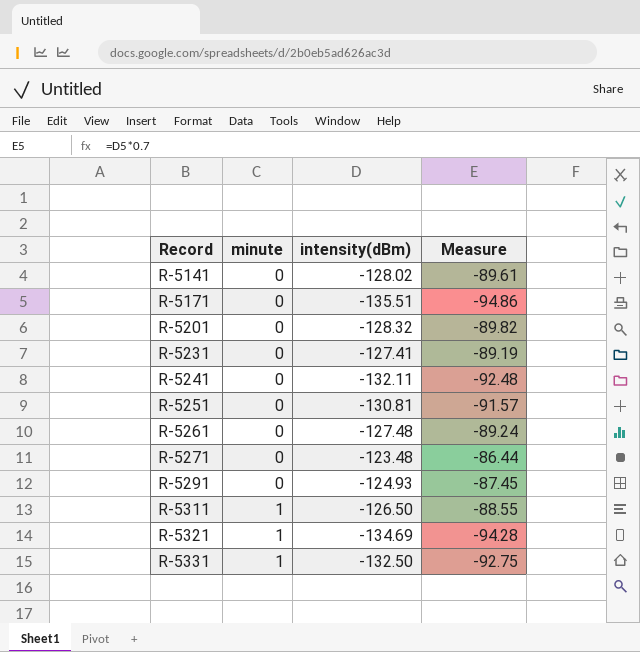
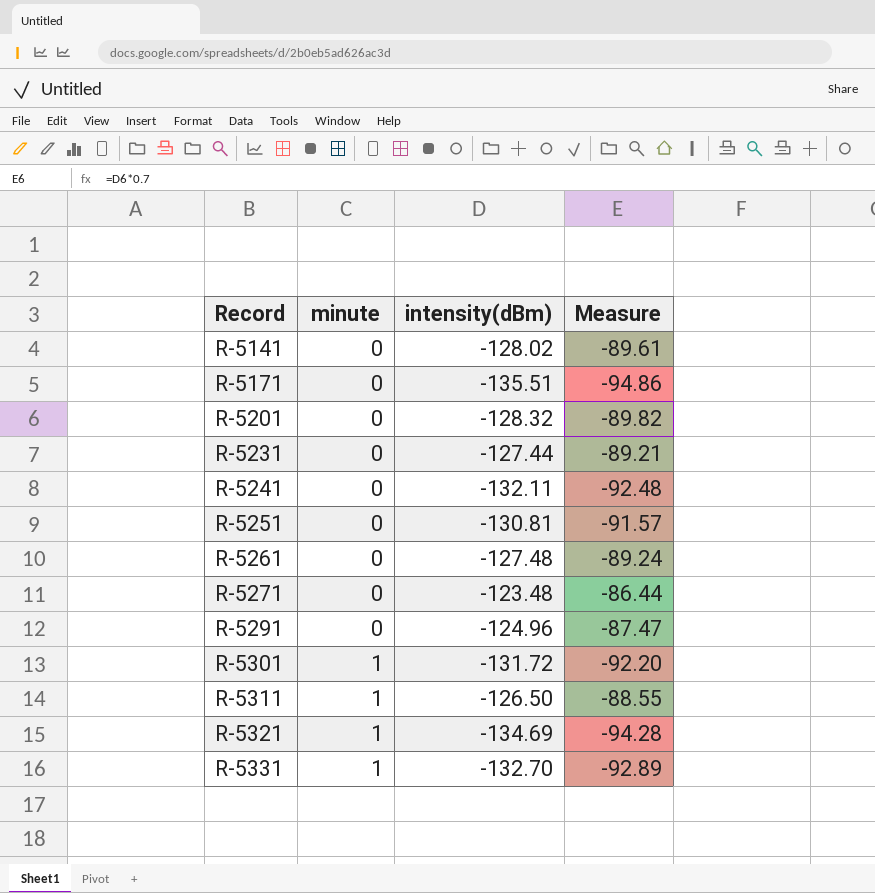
R-5231 | intensity(dBm): -127.41 -> -127.44
R-5231 | Measure: -89.19 -> -89.21
R-5291 | intensity(dBm): -124.93 -> -124.96
R-5291 | Measure: -87.45 -> -87.47
row R-5301: none -> 1 | -131.72 | -92.20
R-5331 | intensity(dBm): -132.50 -> -132.70
R-5331 | Measure: -92.75 -> -92.89

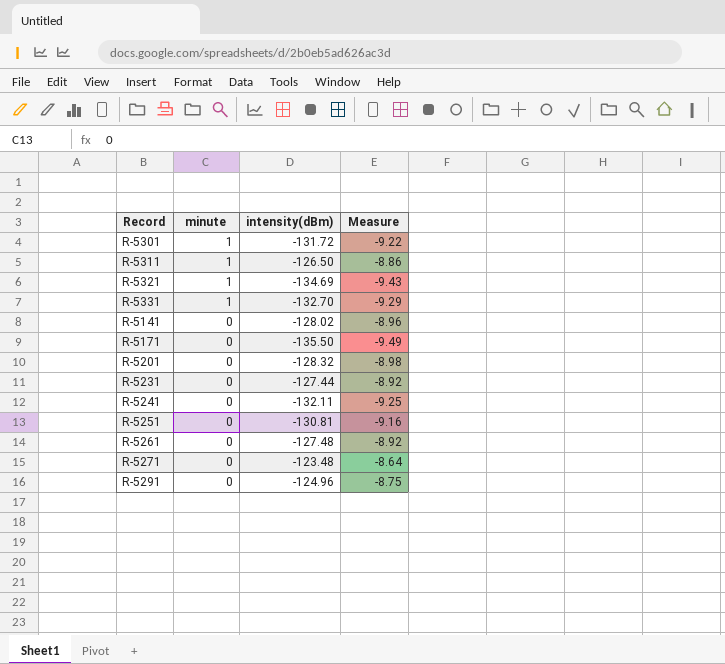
row order: Record ascending -> minute descending
column Measure | formula: [intensity(dBm)] * 0.7 -> [intensity(dBm)] * 0.07
R-5171 | intensity(dBm): -135.51 -> -135.50

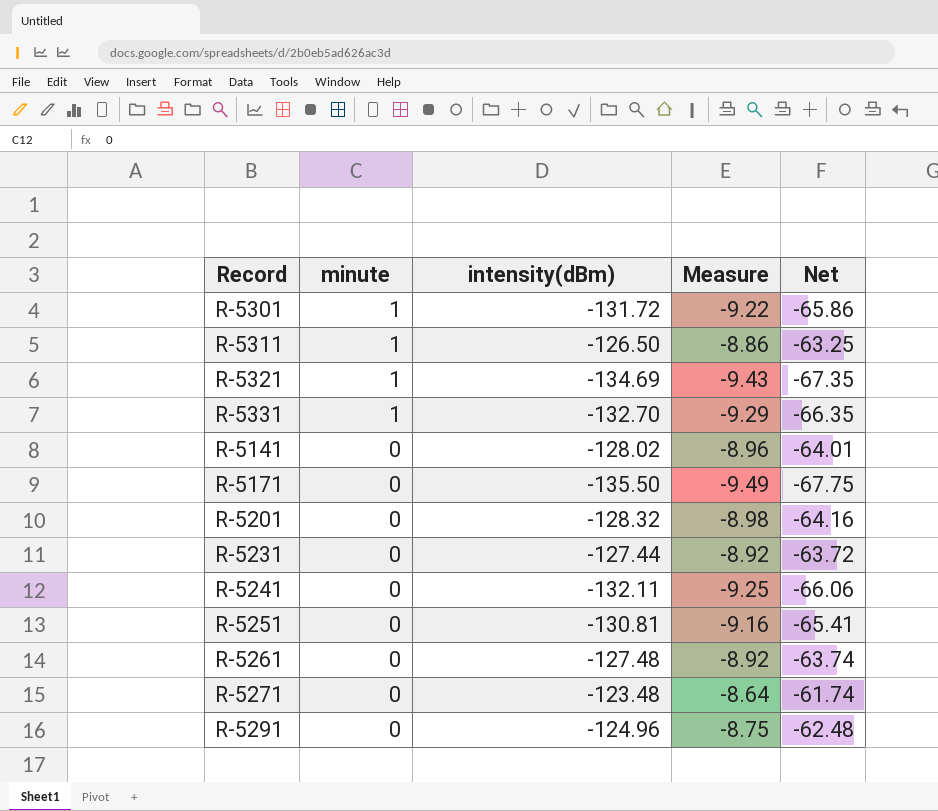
column Net | formula: none -> [intensity(dBm)] * 0.5

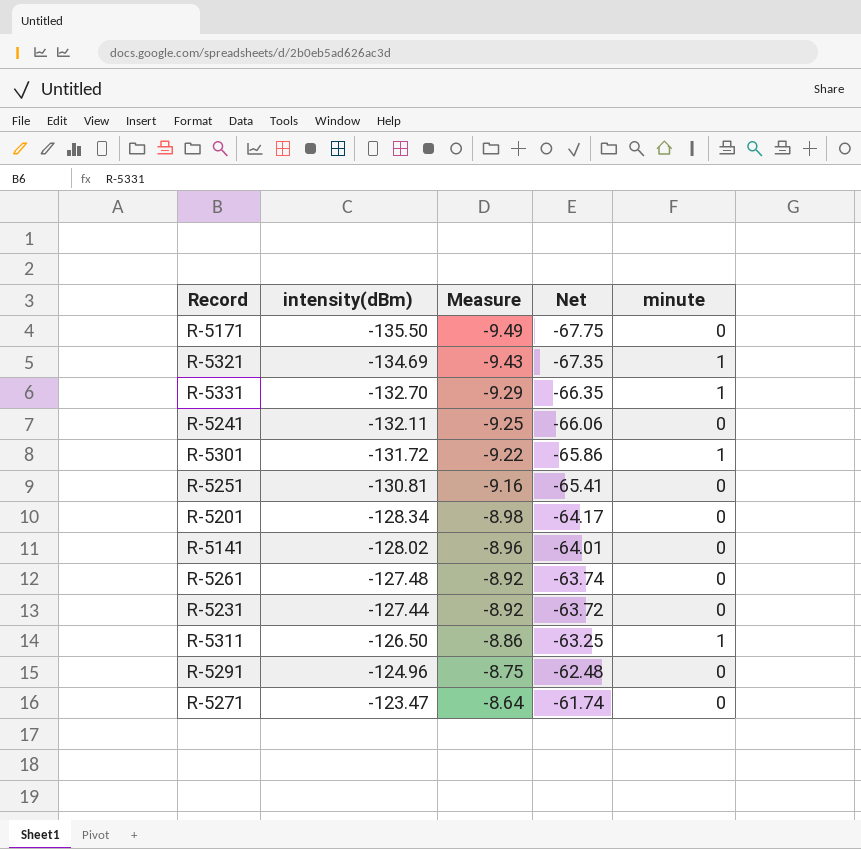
row order: minute descending -> intensity(dBm) ascending
column minute | position: 2 -> 5
R-5201 | intensity(dBm): -128.32 -> -128.34
R-5201 | Net: -64.16 -> -64.17
R-5271 | intensity(dBm): -123.48 -> -123.47

